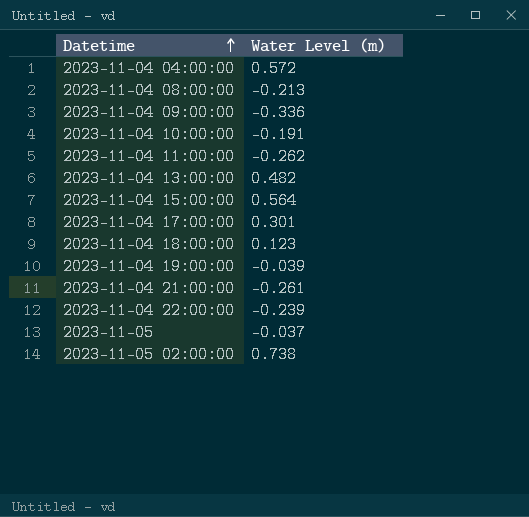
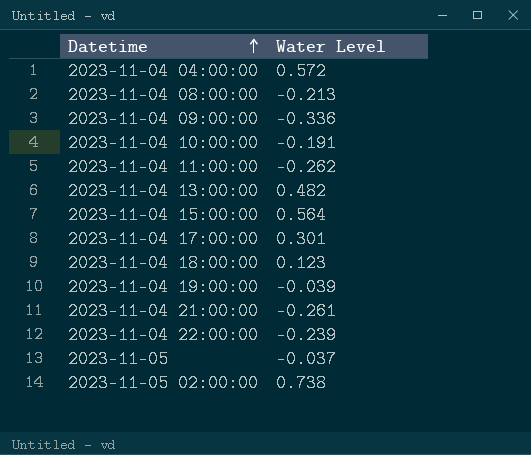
column name: Water Level (m) -> Water Level

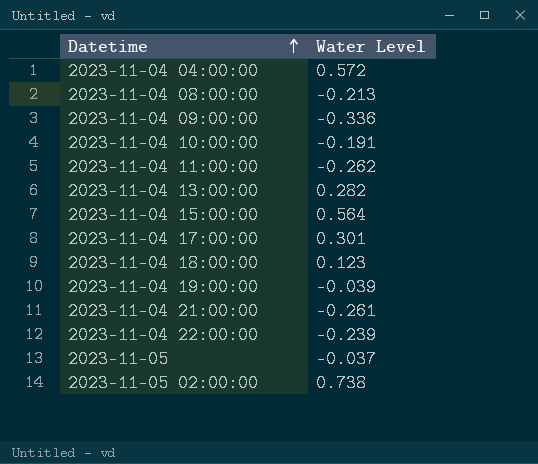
2023-11-04 13:00:00 | Water Level: 0.482 -> 0.282

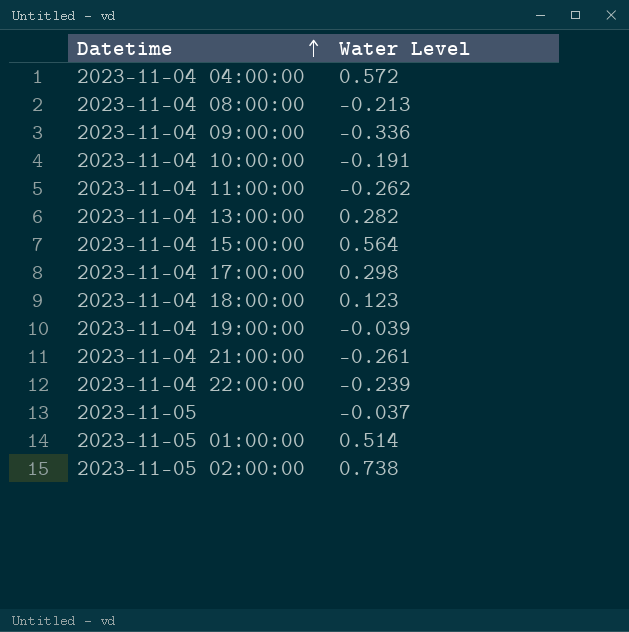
2023-11-04 17:00:00 | Water Level: 0.301 -> 0.298
row 2023-11-05 01:00:00: none -> 0.514

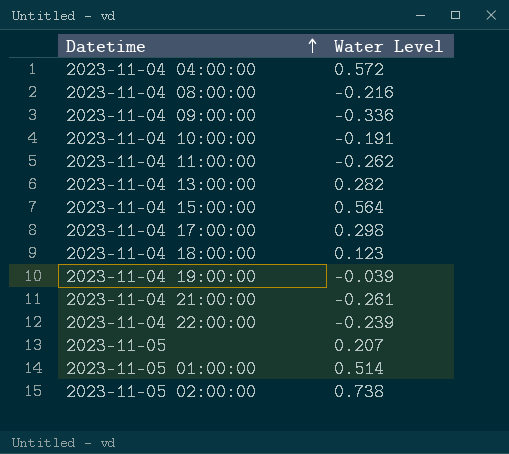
2023-11-04 08:00:00 | Water Level: -0.213 -> -0.216
2023-11-05 | Water Level: -0.037 -> 0.207

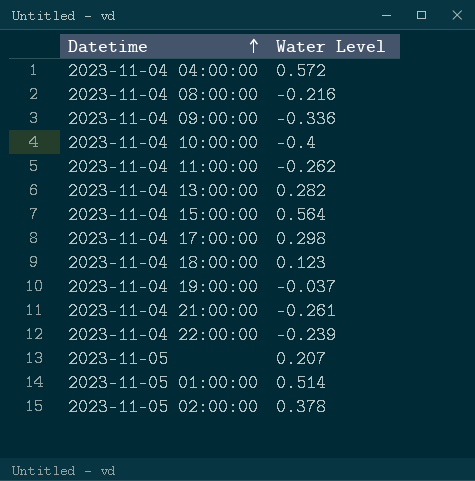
2023-11-04 10:00:00 | Water Level: -0.191 -> -0.4
2023-11-04 19:00:00 | Water Level: -0.039 -> -0.037
2023-11-05 02:00:00 | Water Level: 0.738 -> 0.378

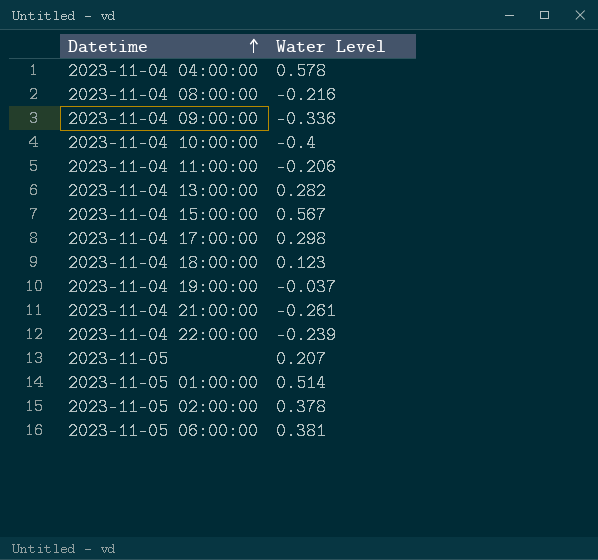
2023-11-04 04:00:00 | Water Level: 0.572 -> 0.578
2023-11-04 11:00:00 | Water Level: -0.262 -> -0.206
2023-11-04 15:00:00 | Water Level: 0.564 -> 0.567
row 2023-11-05 06:00:00: none -> 0.381

